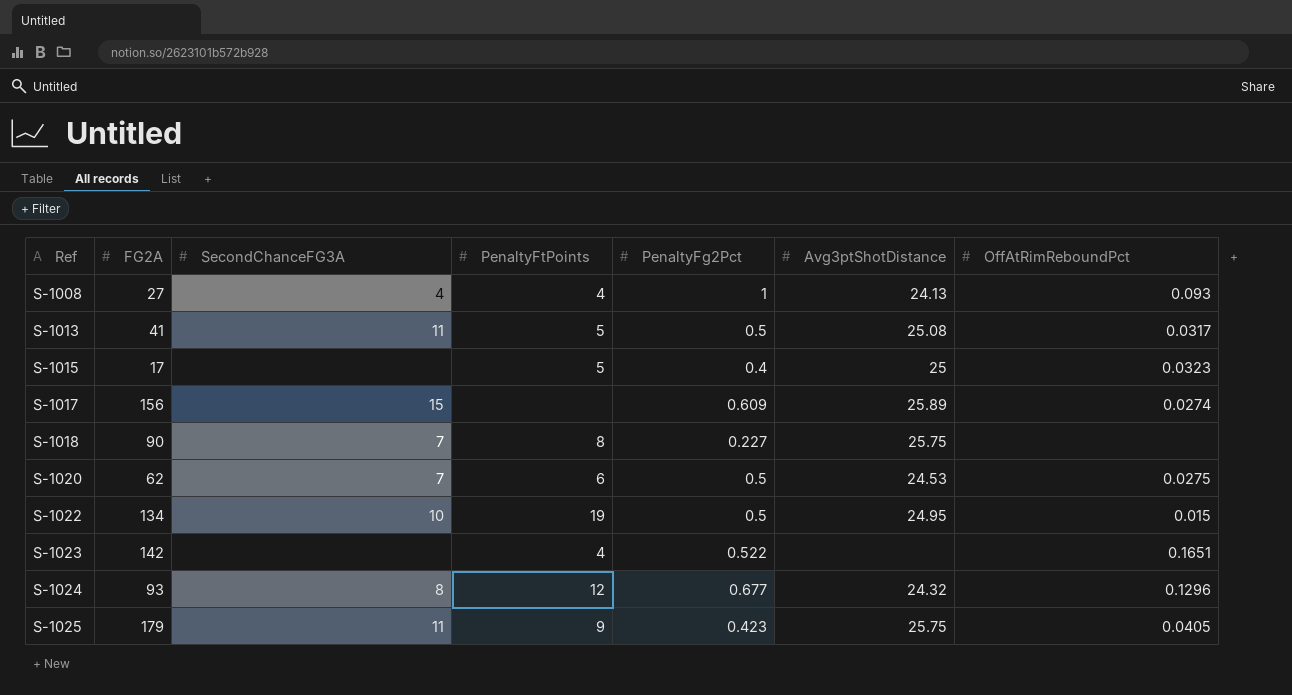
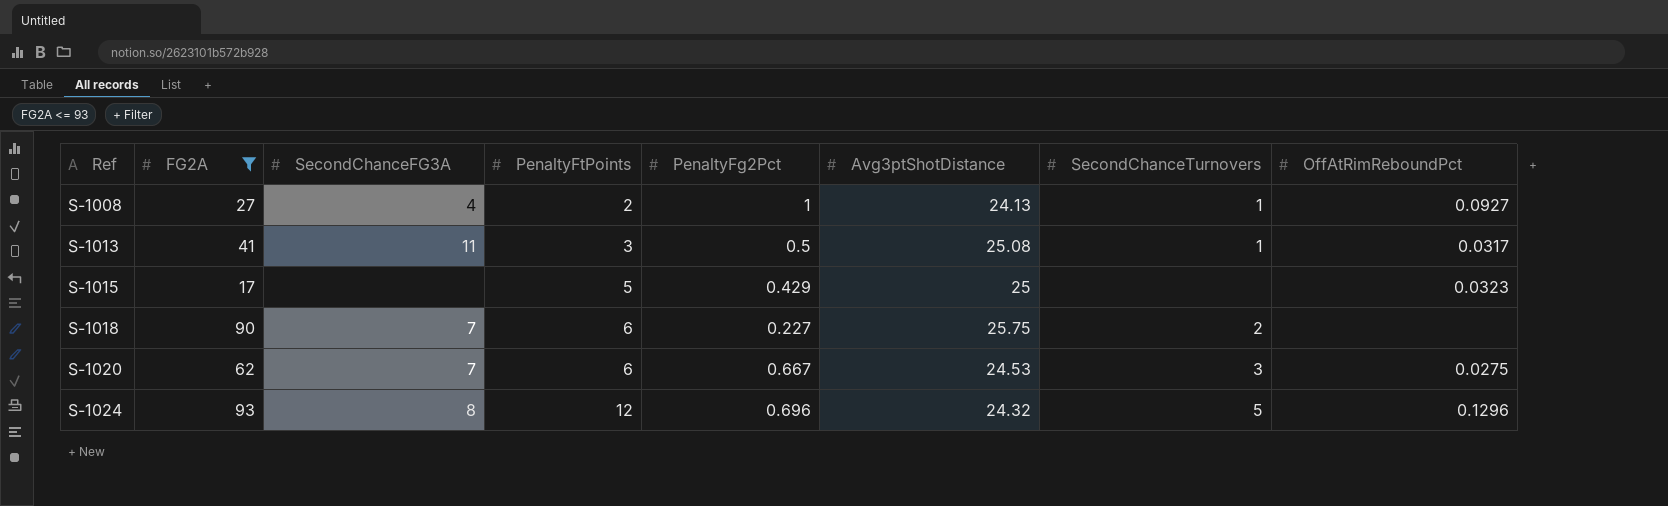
filter: none -> FG2A <= 93
column SecondChanceTurnovers | position: none -> 7
S-1008 | PenaltyFtPoints: 4 -> 2
S-1008 | OffAtRimReboundPct: 0.093 -> 0.0927
S-1013 | PenaltyFtPoints: 5 -> 3
S-1015 | PenaltyFg2Pct: 0.4 -> 0.429
S-1018 | PenaltyFtPoints: 8 -> 6
S-1020 | PenaltyFg2Pct: 0.5 -> 0.667
S-1024 | PenaltyFg2Pct: 0.677 -> 0.696

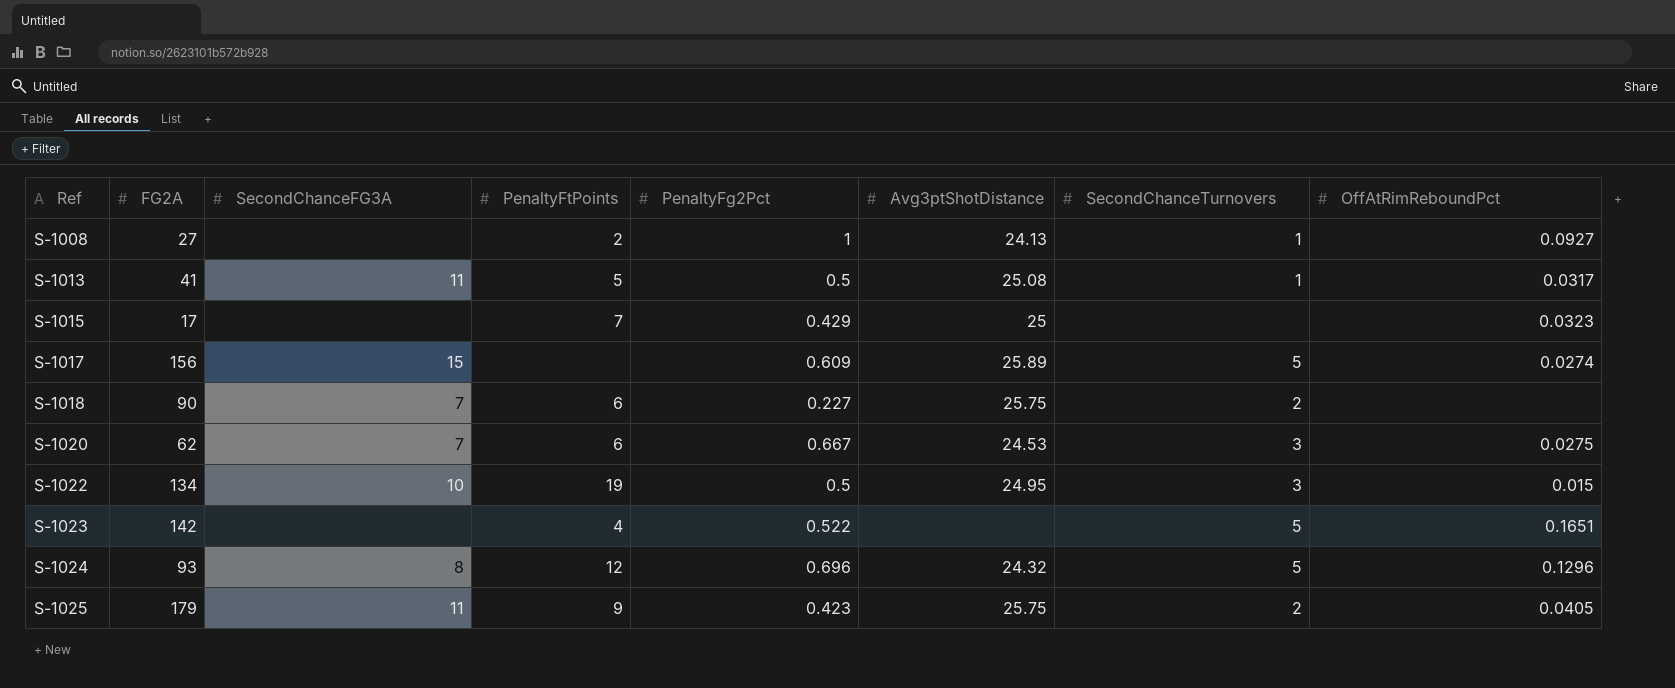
filter: FG2A <= 93 -> none
S-1008 | SecondChanceFG3A: 4 -> none
S-1013 | PenaltyFtPoints: 3 -> 5
S-1015 | PenaltyFtPoints: 5 -> 7

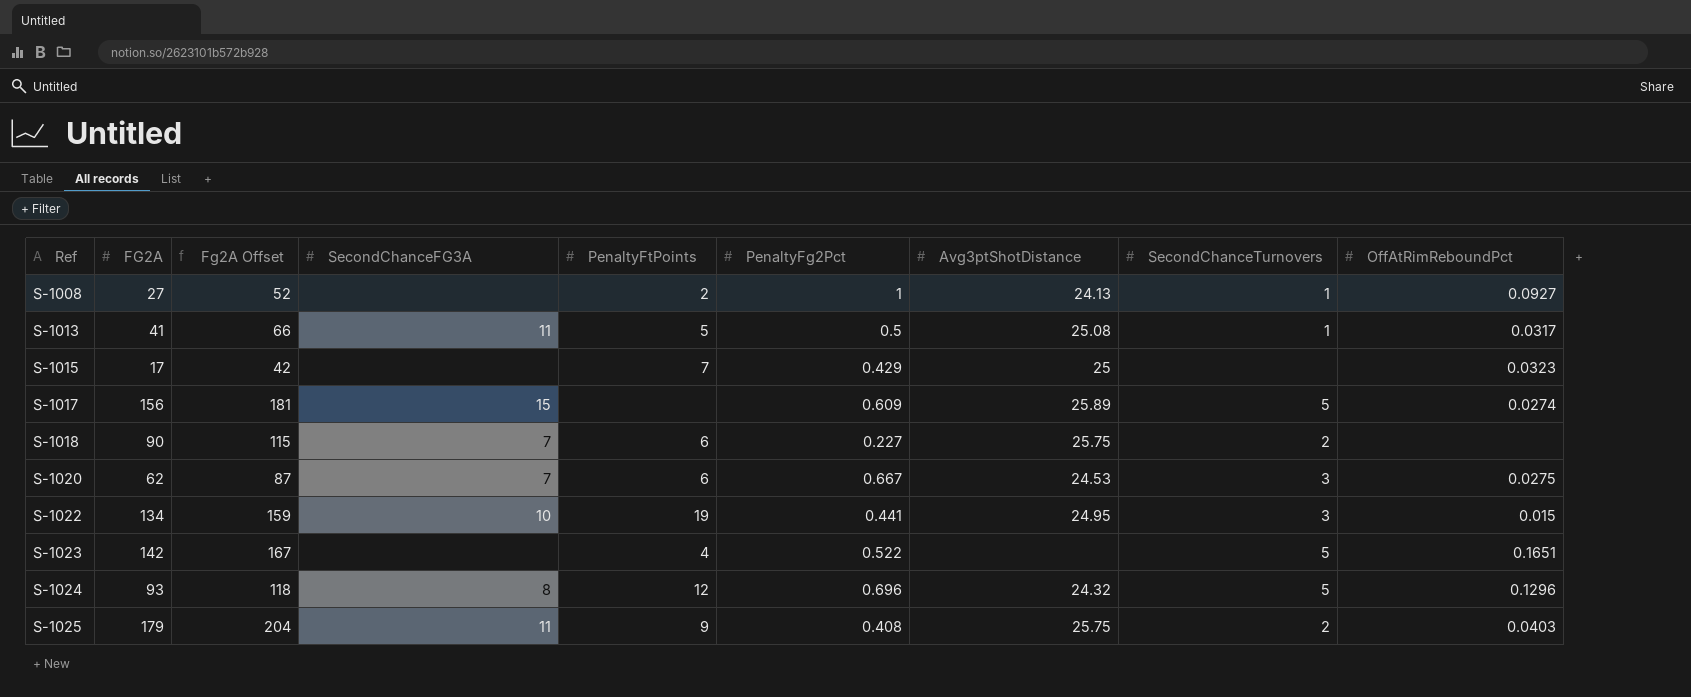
column Fg2A Offset | formula: none -> [FG2A] + 25
S-1022 | PenaltyFg2Pct: 0.5 -> 0.441
S-1025 | PenaltyFg2Pct: 0.423 -> 0.408
S-1025 | OffAtRimReboundPct: 0.0405 -> 0.0403

